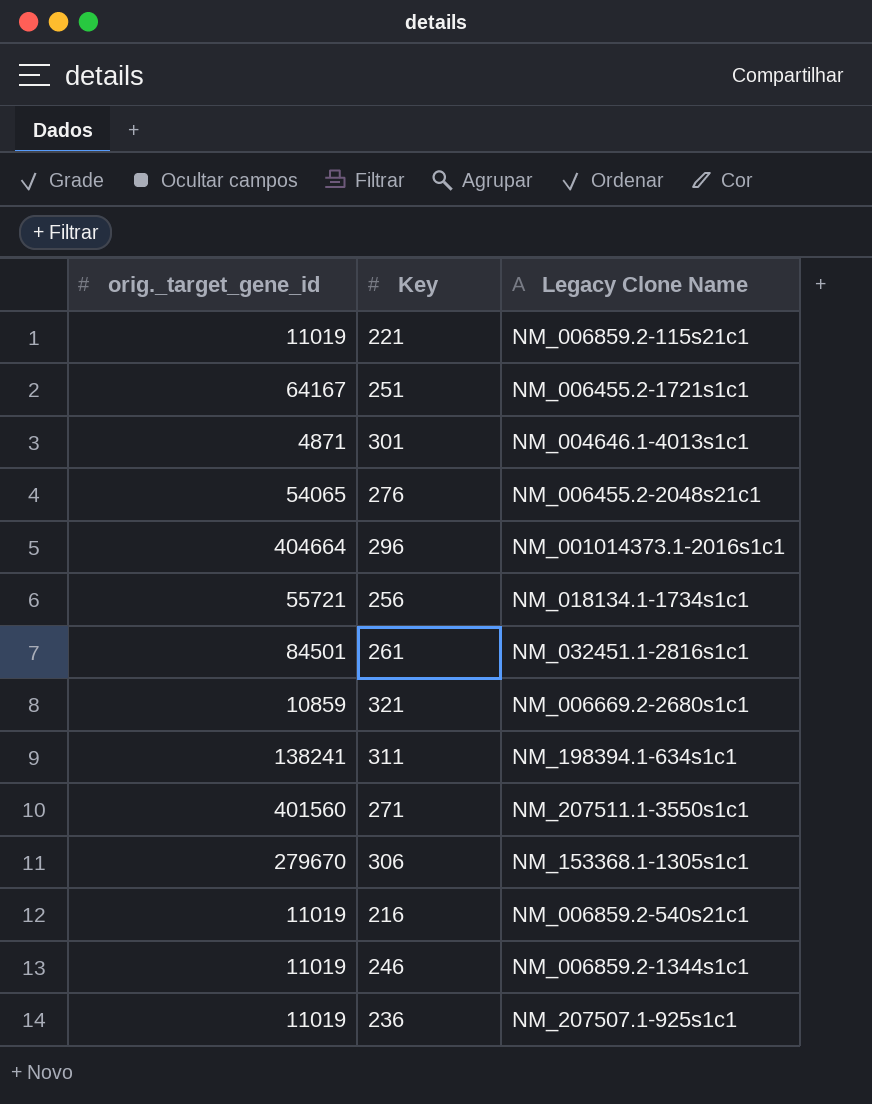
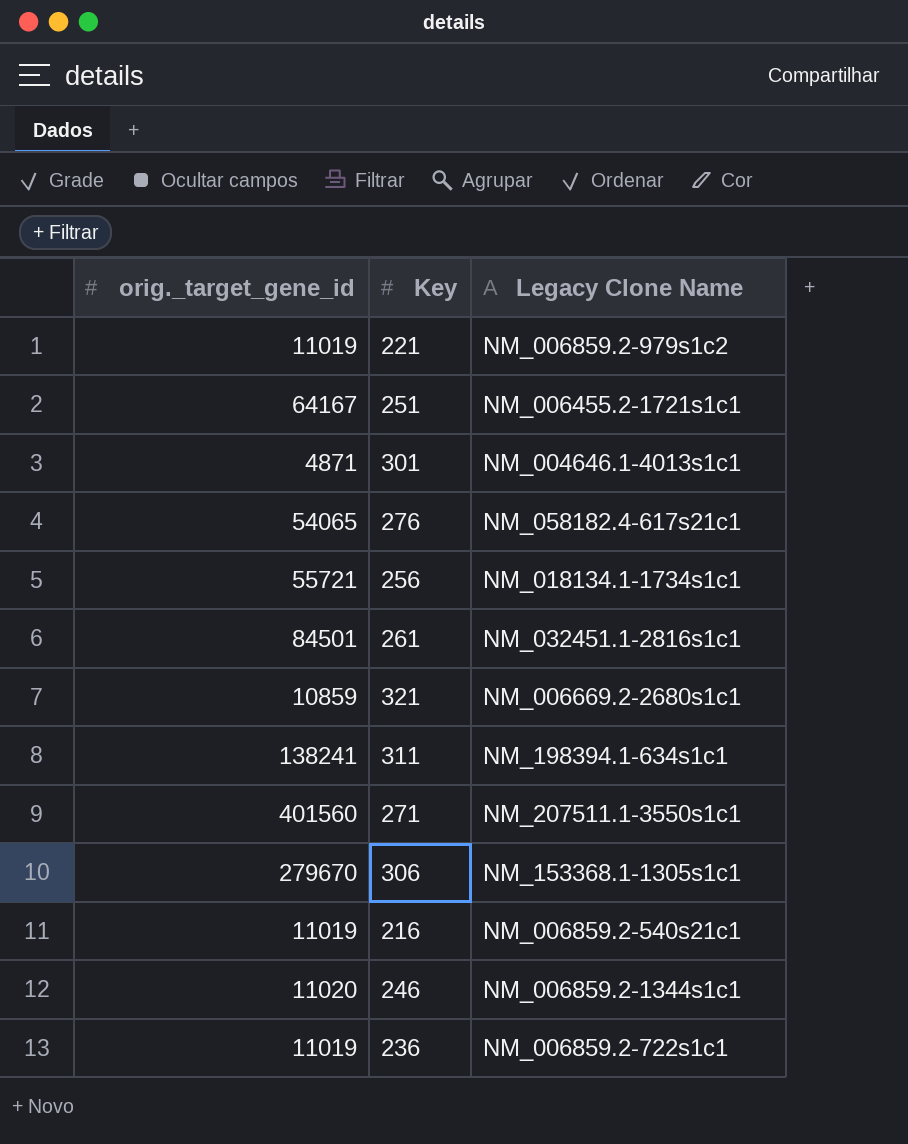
row 296: 404664 | NM_001014373.1-2016s1c1 -> none
221 | Legacy Clone Name: NM_006859.2-115s21c1 -> NM_006859.2-979s1c2
276 | Legacy Clone Name: NM_006455.2-2048s21c1 -> NM_058182.4-617s21c1
246 | orig._target_gene_id: 11019 -> 11020
236 | Legacy Clone Name: NM_207507.1-925s1c1 -> NM_006859.2-722s1c1

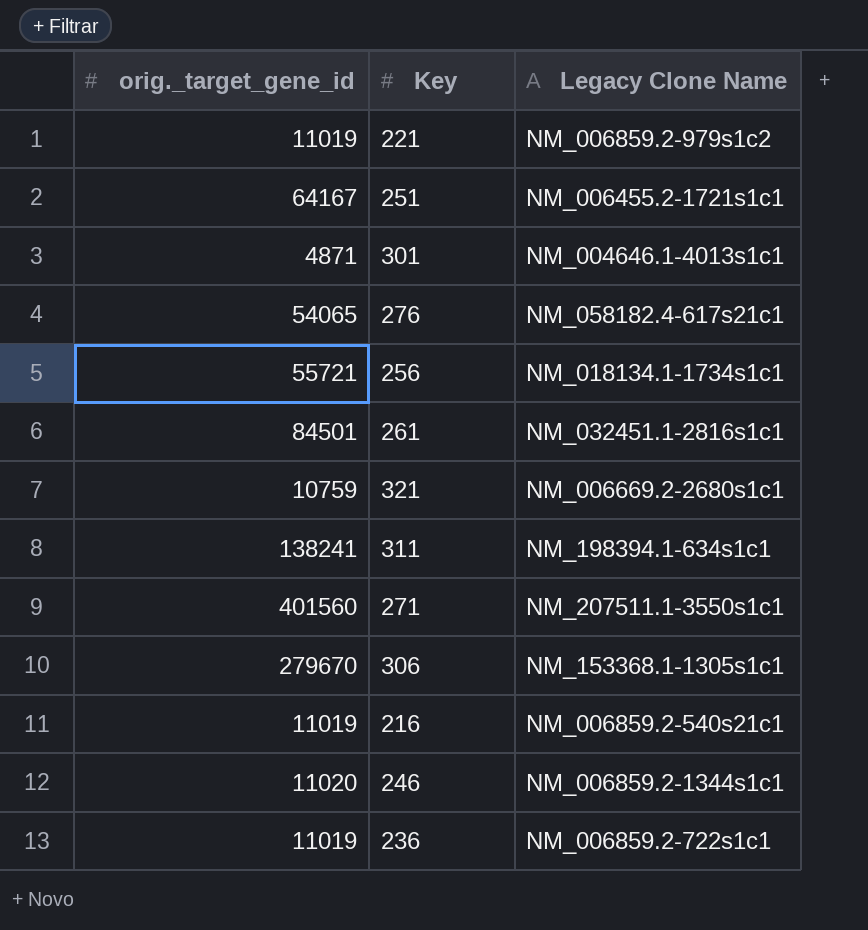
321 | orig._target_gene_id: 10859 -> 10759

